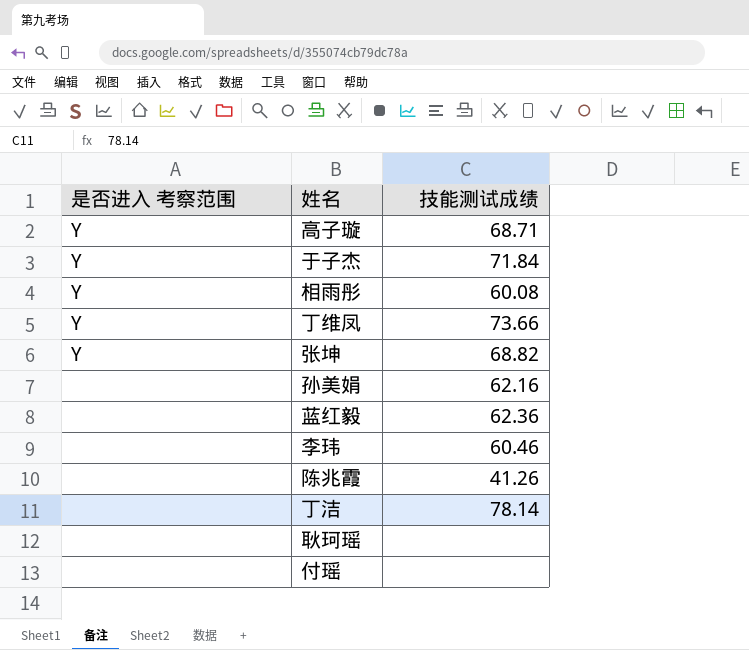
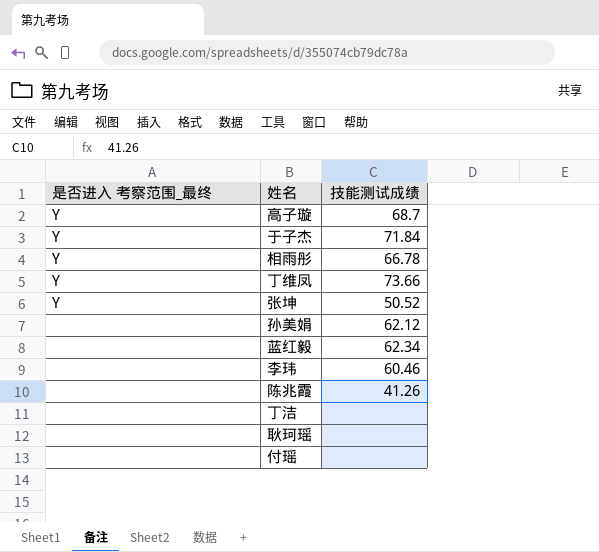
column name: 是否进入 考察范围 -> 是否进入 考察范围_最终
高子璇 | 技能测试成绩: 68.71 -> 68.7
相雨彤 | 技能测试成绩: 60.08 -> 66.78
张坤 | 技能测试成绩: 68.82 -> 50.52
孙美娟 | 技能测试成绩: 62.16 -> 62.12
蓝红毅 | 技能测试成绩: 62.36 -> 62.34
丁洁 | 技能测试成绩: 78.14 -> none

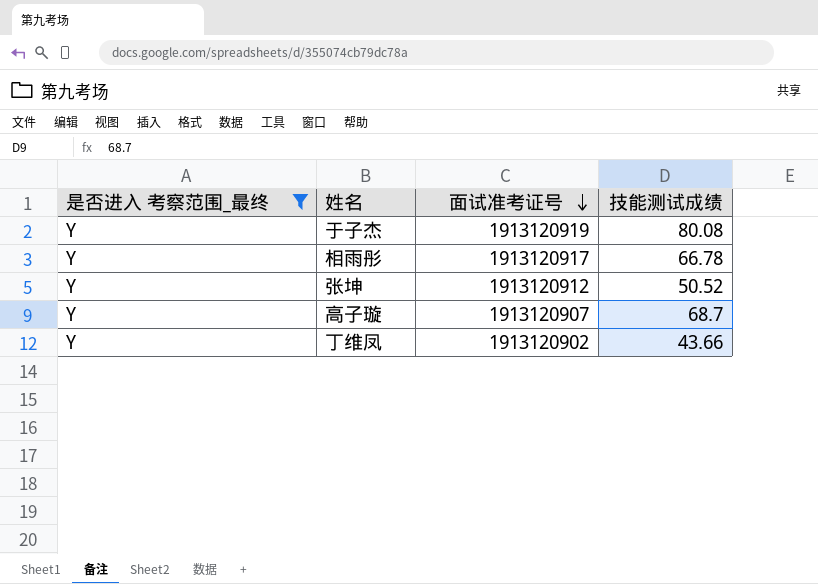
filter: none -> 是否进入 考察范围_最终 = Y
row order: none -> 面试准考证号 descending
column 面试准考证号 | position: none -> 3
于子杰 | 技能测试成绩: 71.84 -> 80.08
丁维凤 | 技能测试成绩: 73.66 -> 43.66

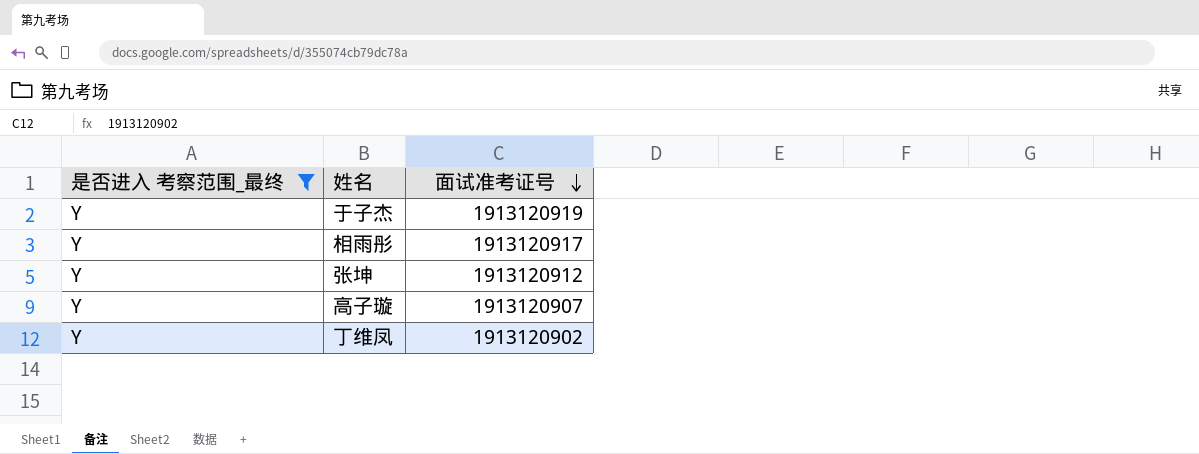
column 技能测试成绩 | position: 4 -> none

